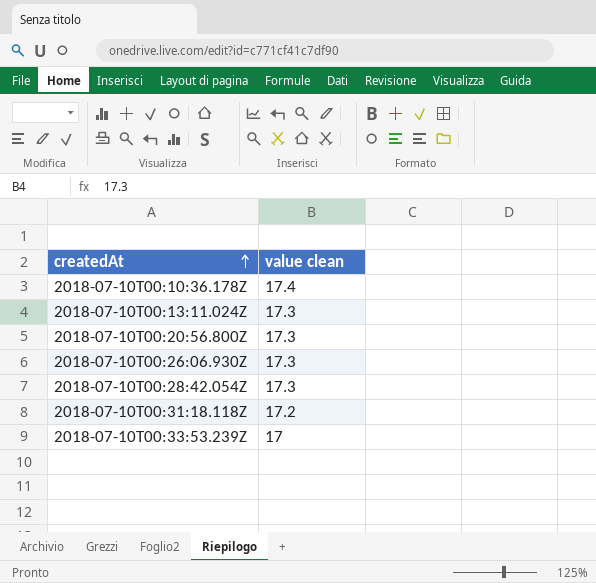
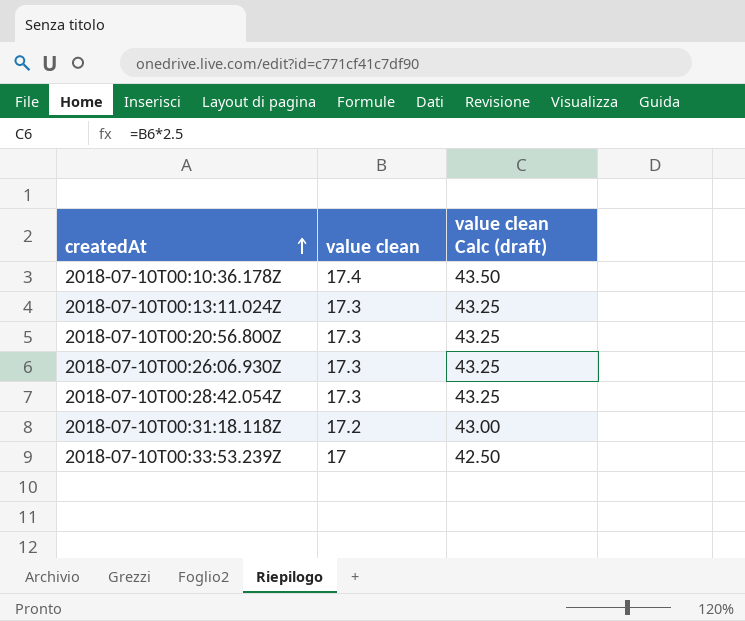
column value clean Calc (draft) | formula: none -> [value clean] * 2.5

